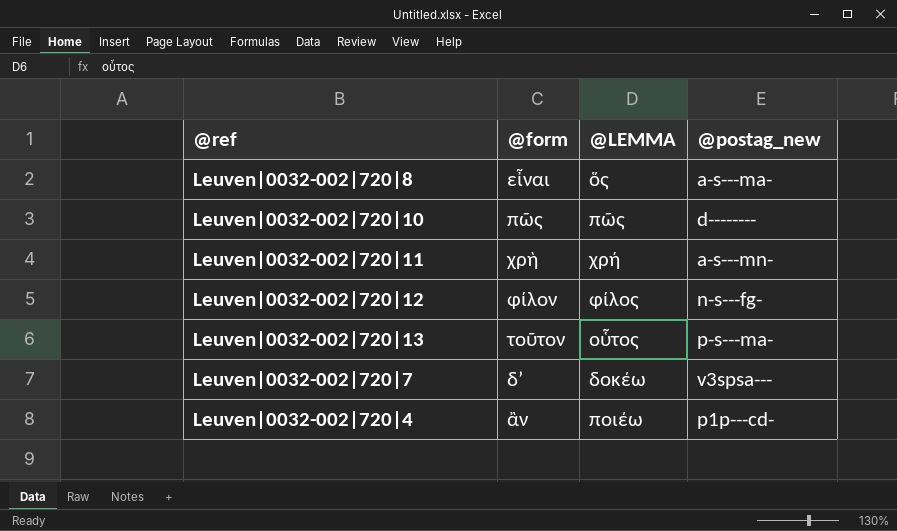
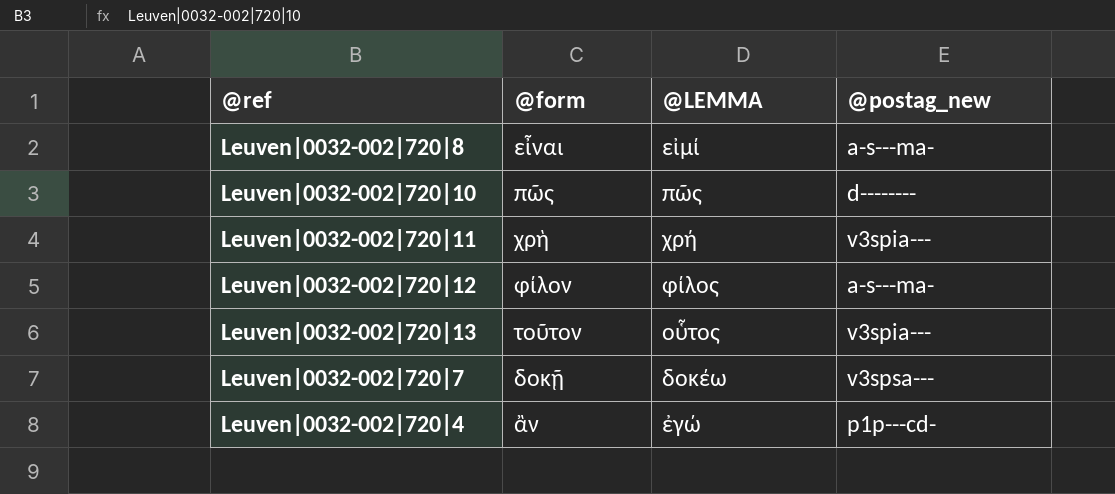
Leuven|0032-002|720|8 | @LEMMA: ὅς -> εἰμί
Leuven|0032-002|720|11 | @postag_new: a-s---mn- -> v3spia---
Leuven|0032-002|720|12 | @postag_new: n-s---fg- -> a-s---ma-
Leuven|0032-002|720|13 | @postag_new: p-s---ma- -> v3spia---
Leuven|0032-002|720|7 | @form: δ’ -> δοκῇ
Leuven|0032-002|720|4 | @LEMMA: ποιέω -> ἐγώ

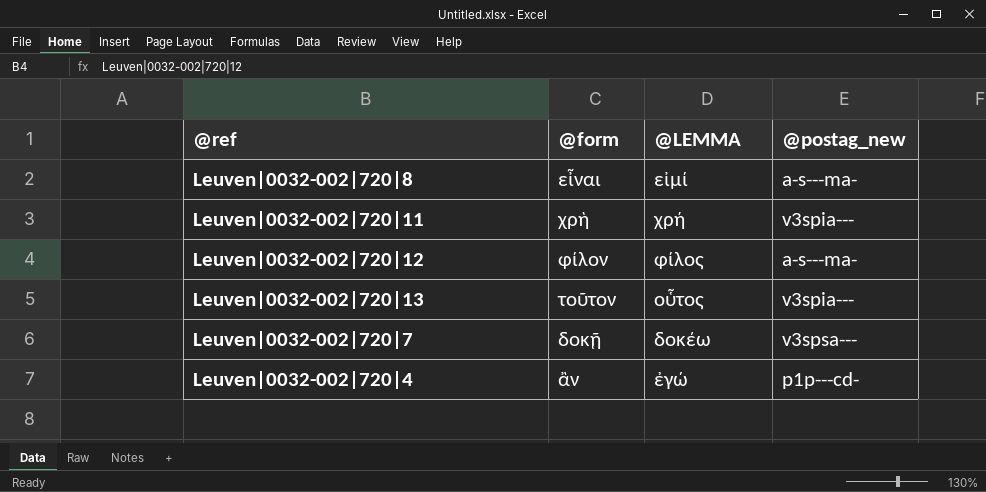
row Leuven|0032-002|720|10: πῶς | πῶς | d-------- -> none

